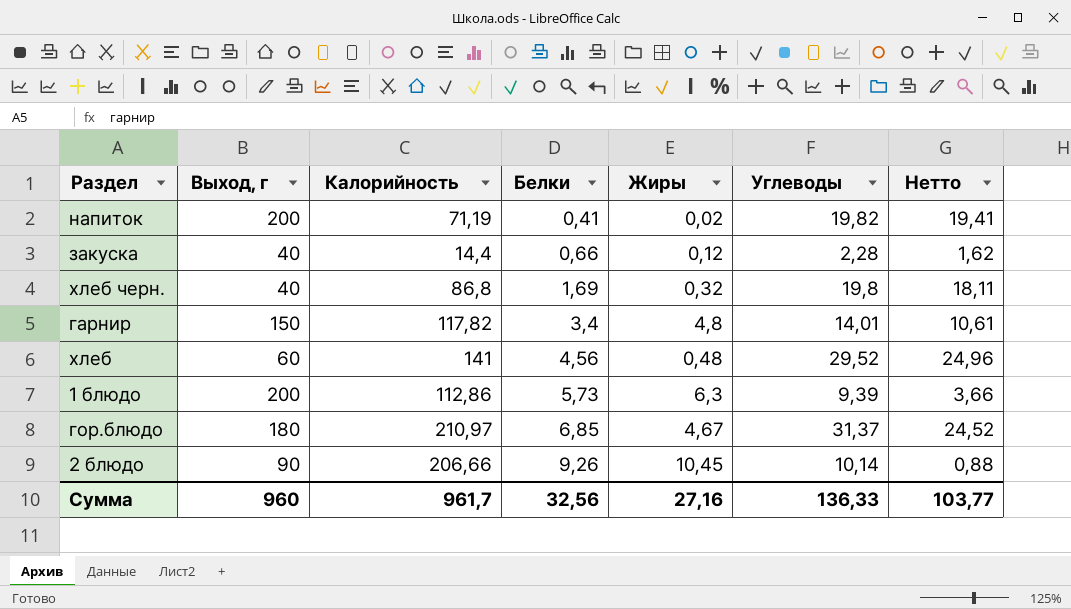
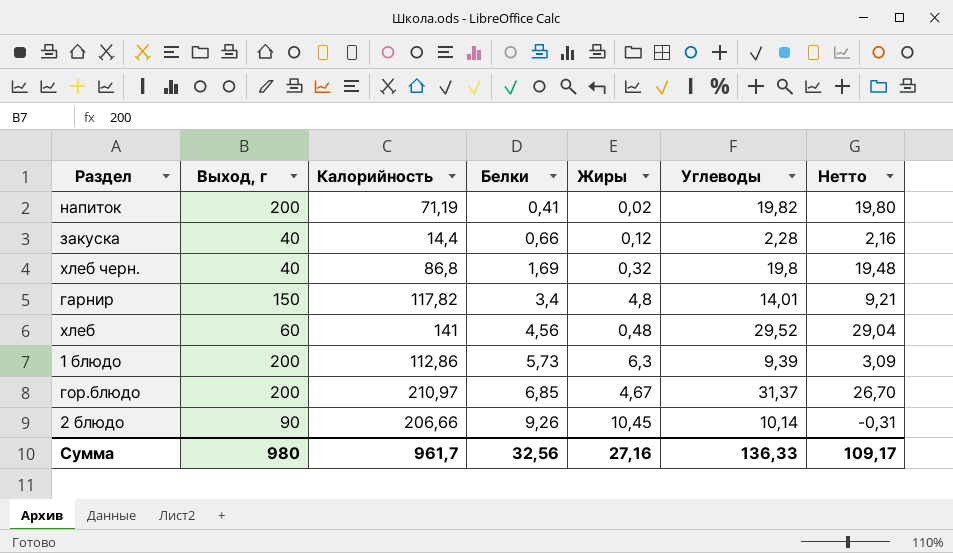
column Нетто | formula: [Углеводы] - [Белки] -> [Углеводы] - [Жиры]
гор.блюдо | Выход, г: 180 -> 200
Сумма | Выход, г: 960 -> 980
Сумма | Нетто: 103,77 -> 109,17

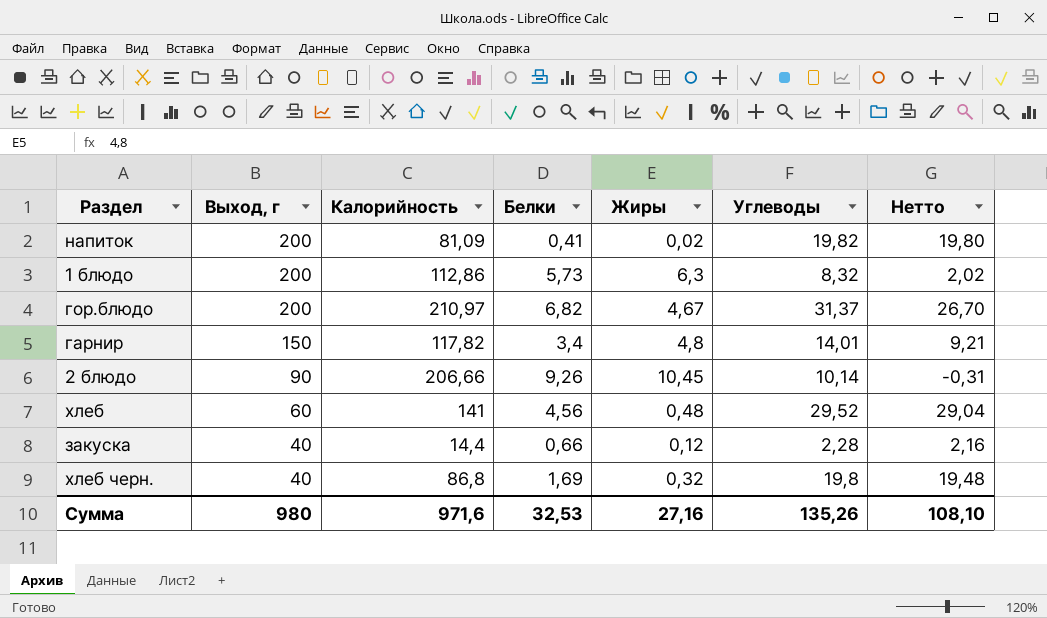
row order: Белки ascending -> Выход, г descending
напиток | Калорийность: 71,19 -> 81,09
1 блюдо | Углеводы: 9,39 -> 8,32
1 блюдо | Нетто: 3,09 -> 2,02
гор.блюдо | Белки: 6,85 -> 6,82
Сумма | Калорийность: 961,7 -> 971,6
Сумма | Белки: 32,56 -> 32,53
Сумма | Углеводы: 136,33 -> 135,26
Сумма | Нетто: 109,17 -> 108,10

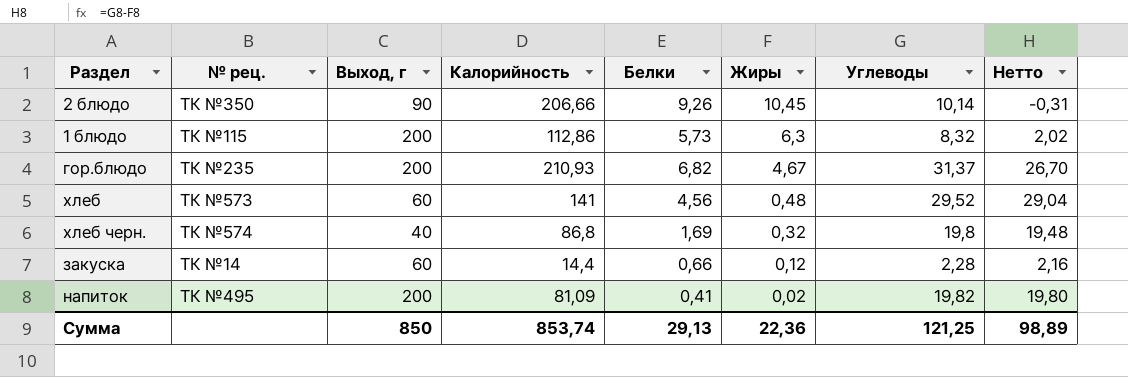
row order: Выход, г descending -> Жиры descending
column № рец. | position: none -> 2
row гарнир: 150 | 117,82 | 3,4 | 4,8 | 14,01 | 9,21 -> none
гор.блюдо | Калорийность: 210,97 -> 210,93
закуска | Выход, г: 40 -> 60
Сумма | Выход, г: 980 -> 850
Сумма | Калорийность: 971,6 -> 853,74
Сумма | Белки: 32,53 -> 29,13
Сумма | Жиры: 27,16 -> 22,36
Сумма | Углеводы: 135,26 -> 121,25
Сумма | Нетто: 108,10 -> 98,89

